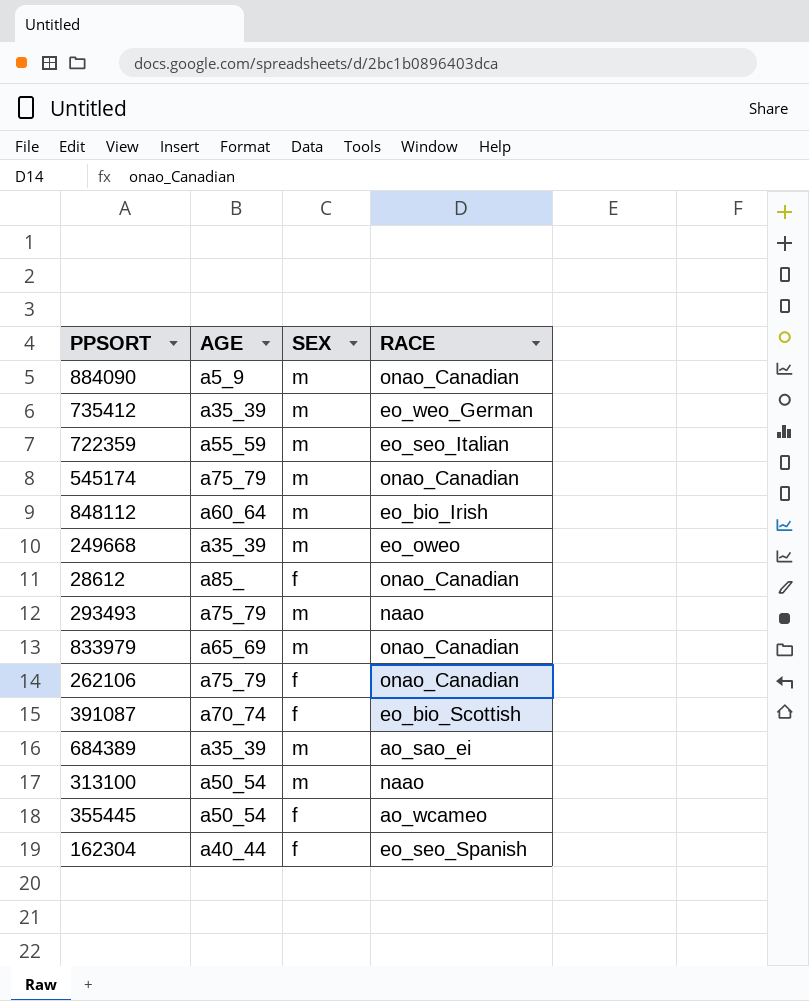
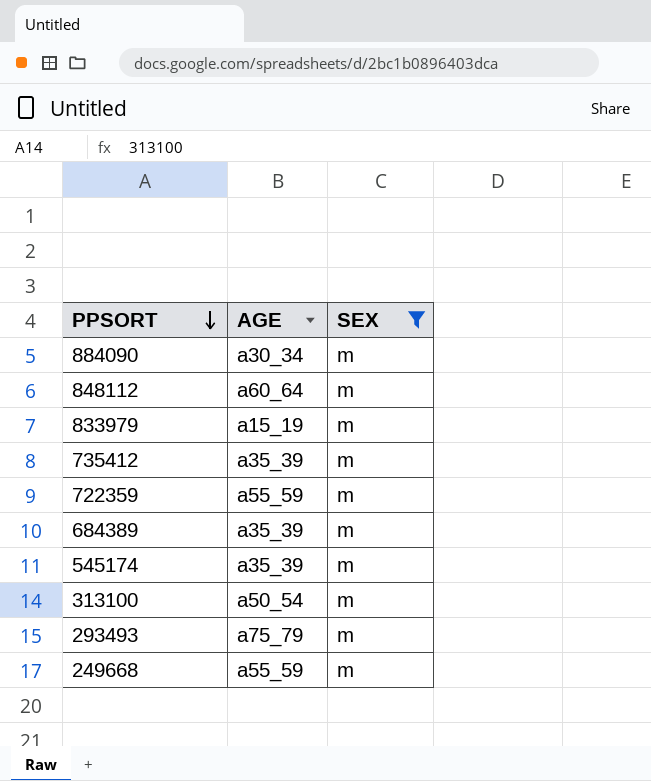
filter: none -> SEX = m
row order: none -> PPSORT descending
column RACE | position: 4 -> none
884090 | AGE: a5_9 -> a30_34
833979 | AGE: a65_69 -> a15_19
545174 | AGE: a75_79 -> a35_39
249668 | AGE: a35_39 -> a55_59

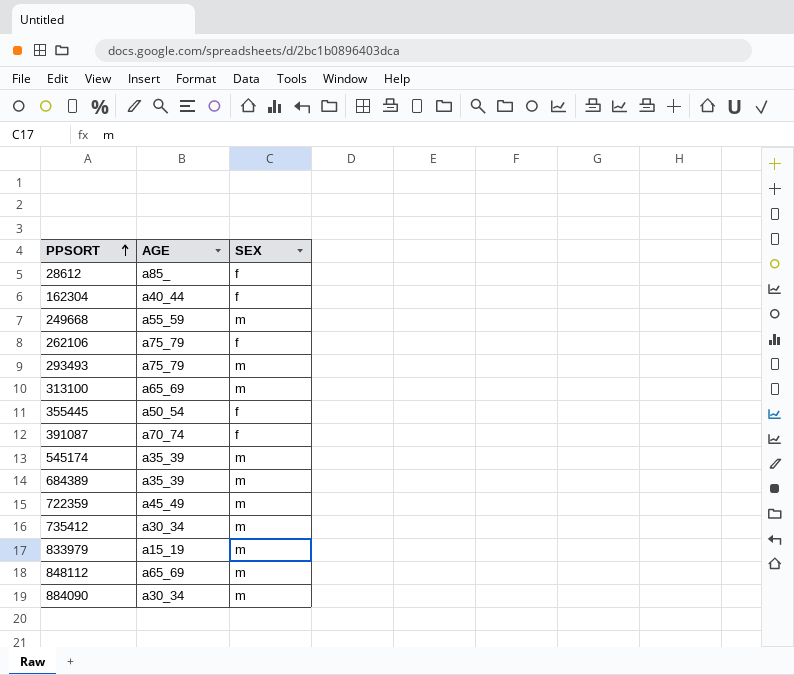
filter: SEX = m -> none
row order: PPSORT descending -> PPSORT ascending
313100 | AGE: a50_54 -> a65_69
722359 | AGE: a55_59 -> a45_49
735412 | AGE: a35_39 -> a30_34
848112 | AGE: a60_64 -> a65_69

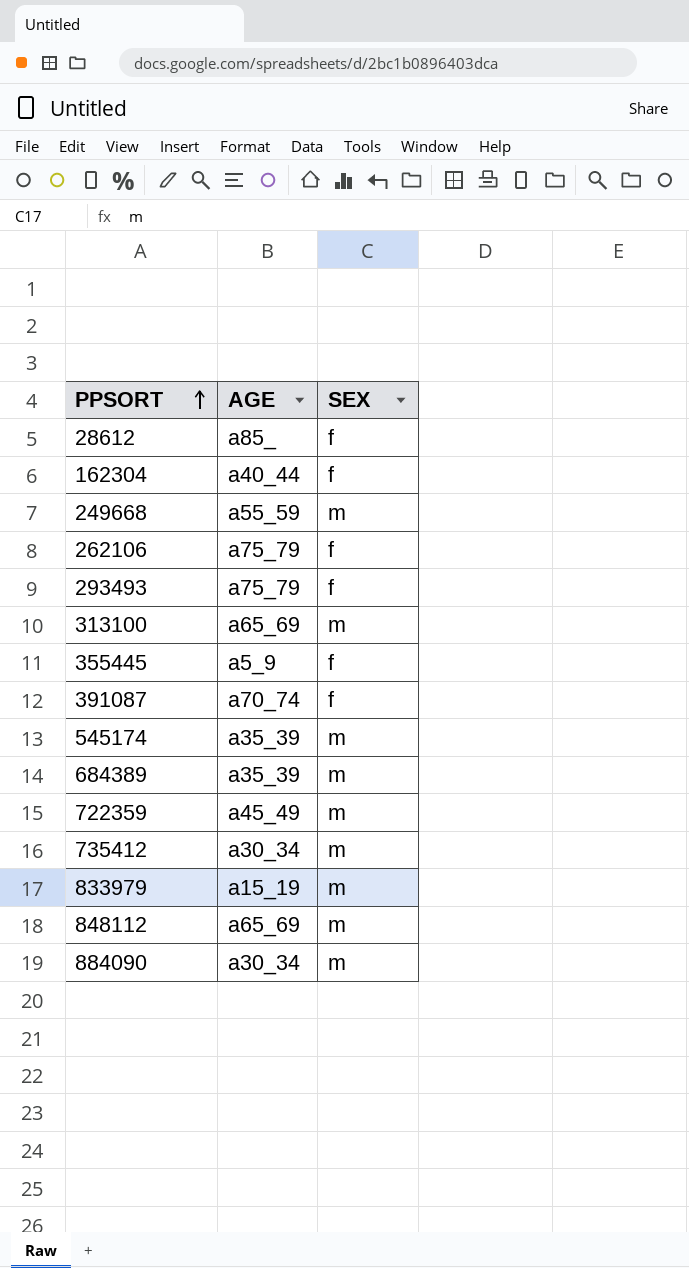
293493 | SEX: m -> f
355445 | AGE: a50_54 -> a5_9

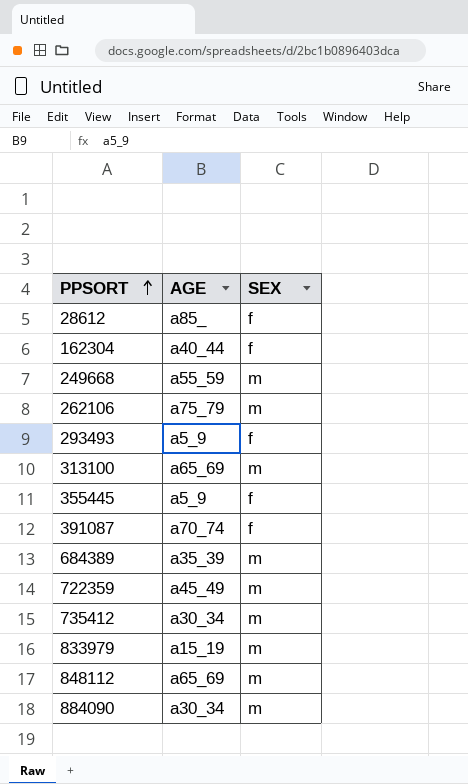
row 545174: a35_39 | m -> none
262106 | SEX: f -> m
293493 | AGE: a75_79 -> a5_9

